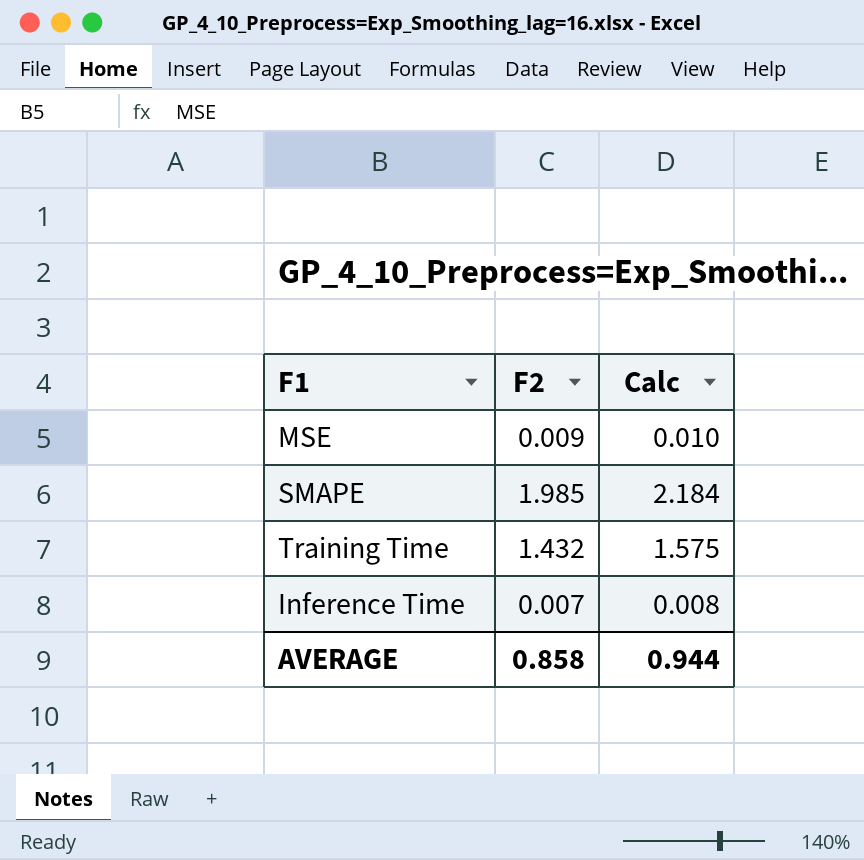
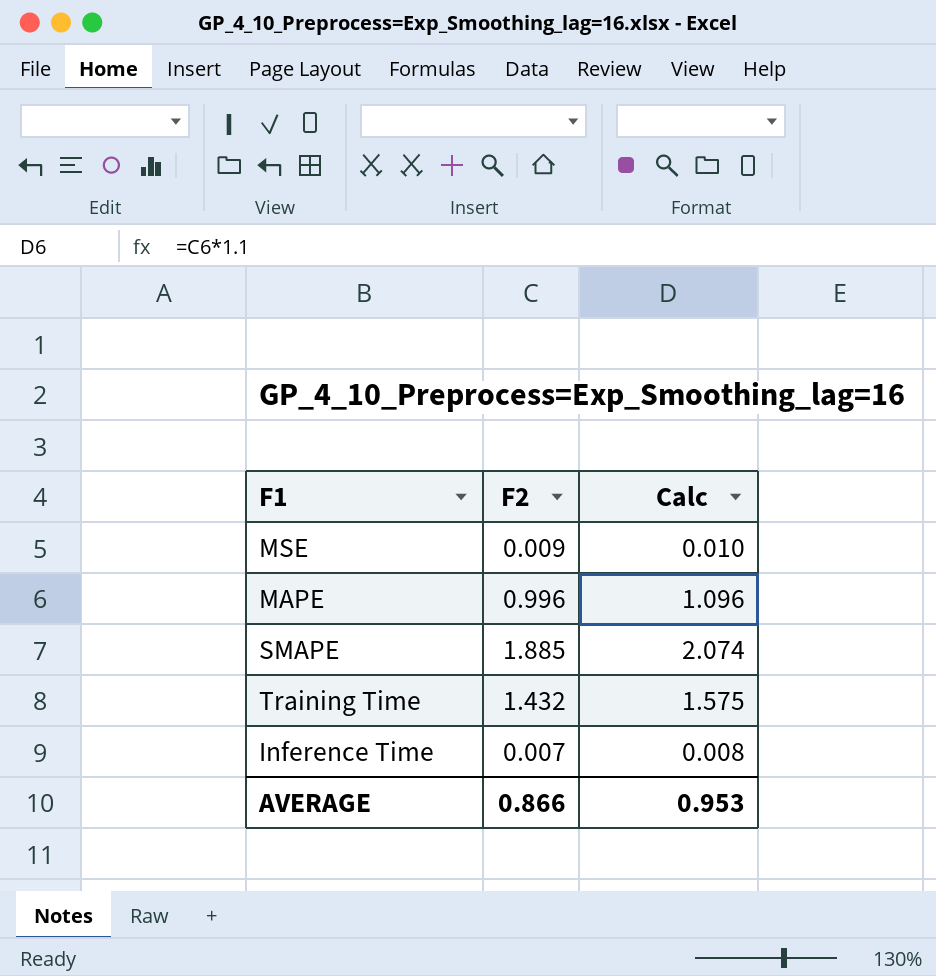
row MAPE: none -> 0.996 | 1.096
SMAPE | F2: 1.985 -> 1.885
SMAPE | Calc: 2.184 -> 2.074
AVERAGE | F2: 0.858 -> 0.866
AVERAGE | Calc: 0.944 -> 0.953

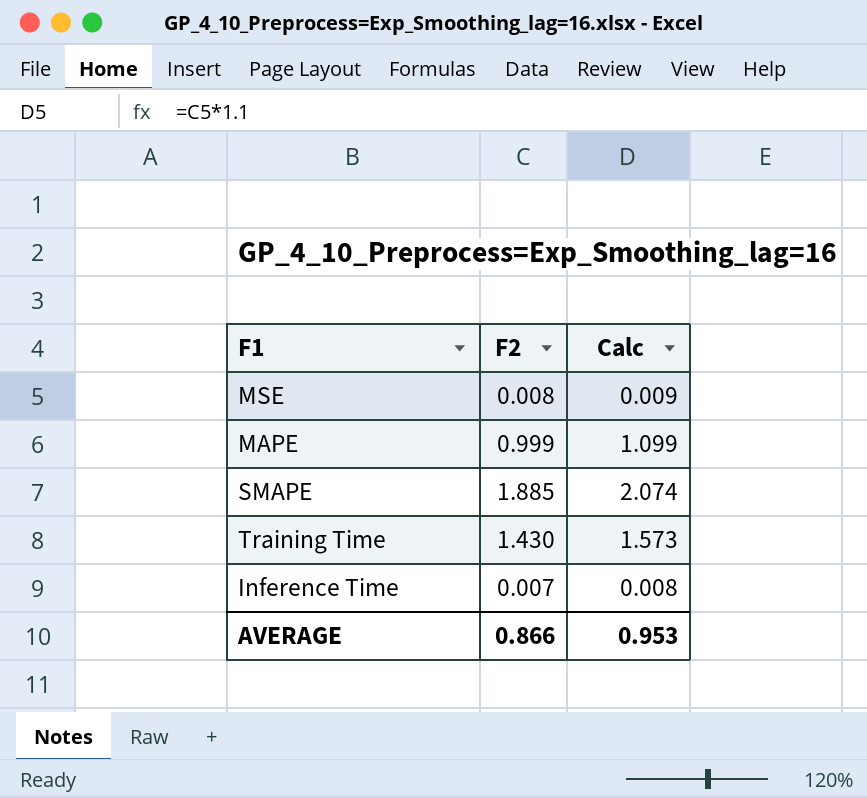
MSE | F2: 0.009 -> 0.008
MSE | Calc: 0.010 -> 0.009
MAPE | F2: 0.996 -> 0.999
MAPE | Calc: 1.096 -> 1.099
Training Time | F2: 1.432 -> 1.430
Training Time | Calc: 1.575 -> 1.573

